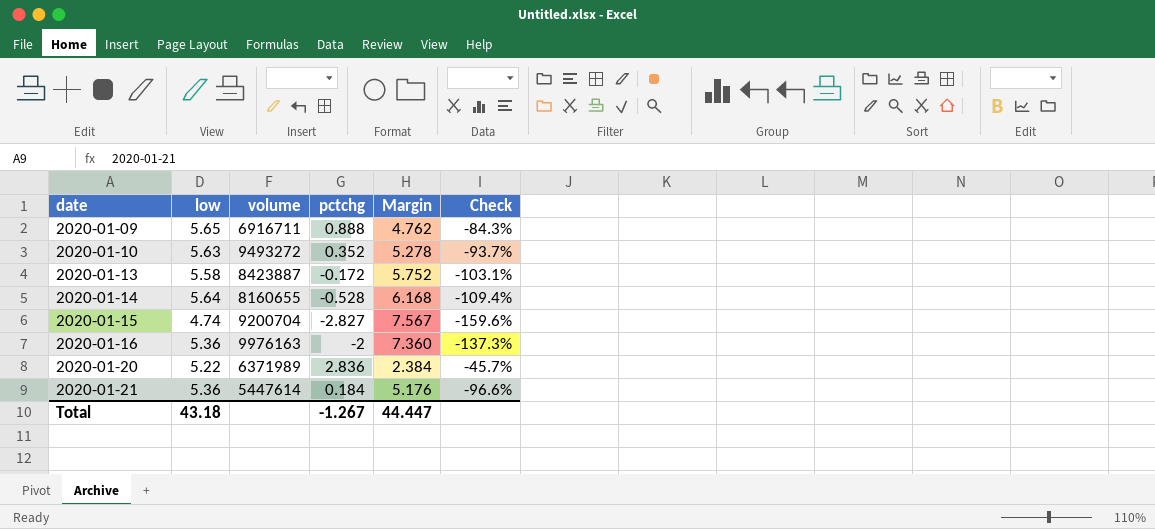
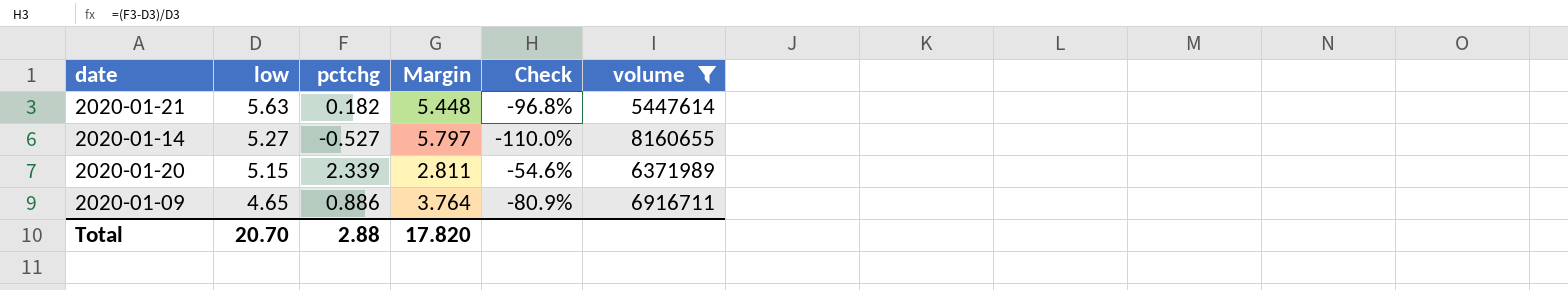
filter: none -> volume <= 8160655
row order: date ascending -> low descending
column volume | position: 3 -> 6
2020-01-21 | low: 5.36 -> 5.63
2020-01-21 | pctchg: 0.184 -> 0.182
2020-01-21 | Margin: 5.176 -> 5.448
2020-01-21 | Check: -96.6% -> -96.8%
2020-01-14 | low: 5.64 -> 5.27
2020-01-14 | pctchg: -0.528 -> -0.527
2020-01-14 | Margin: 6.168 -> 5.797
2020-01-14 | Check: -109.4% -> -110.0%
2020-01-20 | low: 5.22 -> 5.15
2020-01-20 | pctchg: 2.836 -> 2.339
2020-01-20 | Margin: 2.384 -> 2.811
2020-01-20 | Check: -45.7% -> -54.6%
2020-01-09 | low: 5.65 -> 4.65
2020-01-09 | pctchg: 0.888 -> 0.886
2020-01-09 | Margin: 4.762 -> 3.764
2020-01-09 | Check: -84.3% -> -80.9%
Total | low: 43.18 -> 20.70
Total | pctchg: -1.267 -> 2.88
Total | Margin: 44.447 -> 17.820

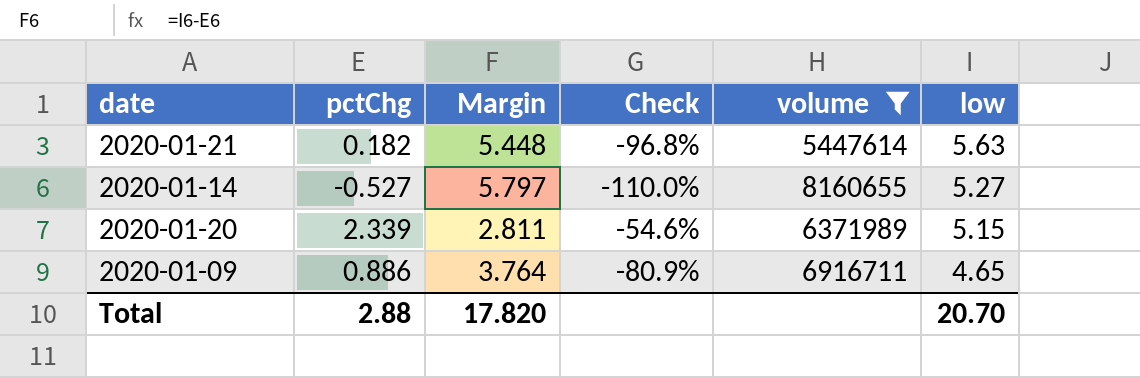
column name: pctchg -> pctChg
column low | position: 2 -> 6

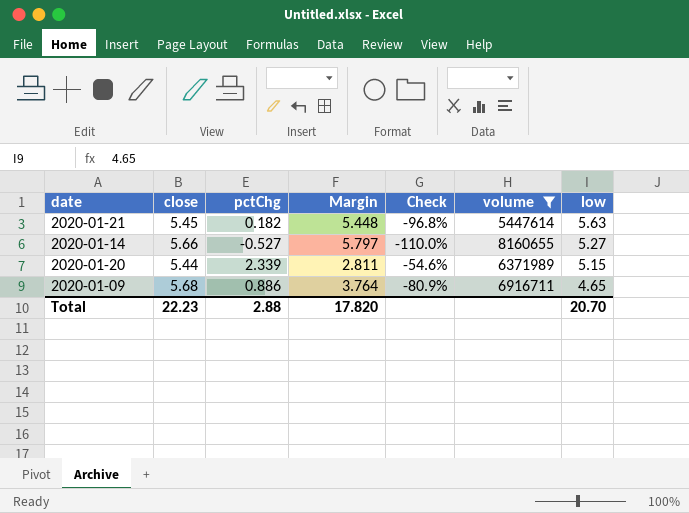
column close | position: none -> 2

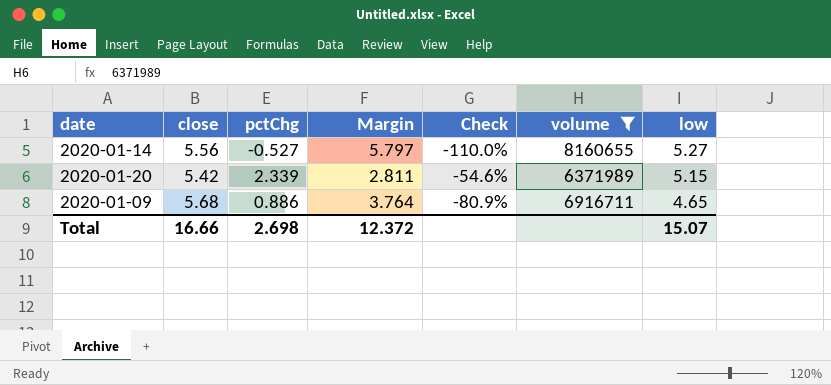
row 2020-01-21: 5.45 | 0.182 | 5.448 | -96.8% | 5447614 | 5.63 -> none
2020-01-14 | close: 5.66 -> 5.56
2020-01-20 | close: 5.44 -> 5.42
Total | close: 22.23 -> 16.66
Total | pctChg: 2.88 -> 2.698
Total | Margin: 17.820 -> 12.372
Total | low: 20.70 -> 15.07

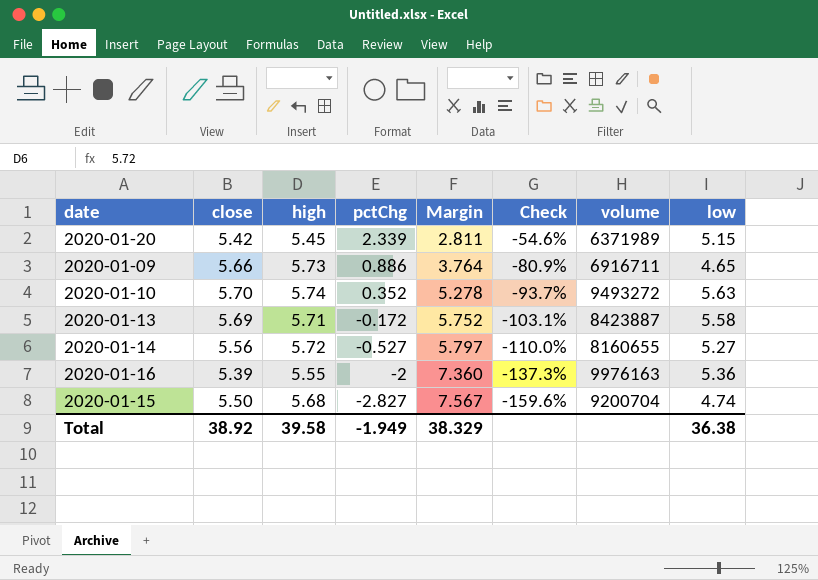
filter: volume <= 8160655 -> none
row order: low descending -> pctChg descending
column high | position: none -> 3
2020-01-09 | close: 5.68 -> 5.66
Total | close: 16.66 -> 38.92
Total | pctChg: 2.698 -> -1.949
Total | Margin: 12.372 -> 38.329
Total | low: 15.07 -> 36.38

